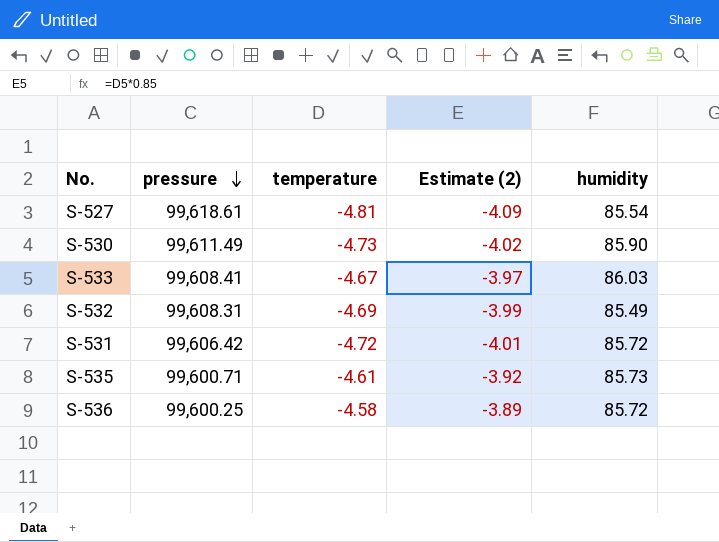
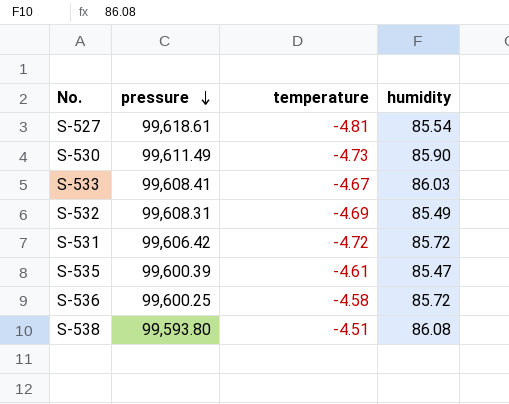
column Estimate (2) | formula: [temperature] * 0.85 -> none
S-535 | pressure: 99,600.71 -> 99,600.39
S-535 | humidity: 85.73 -> 85.47
row S-538: none -> 99,593.80 | -4.51 | 86.08

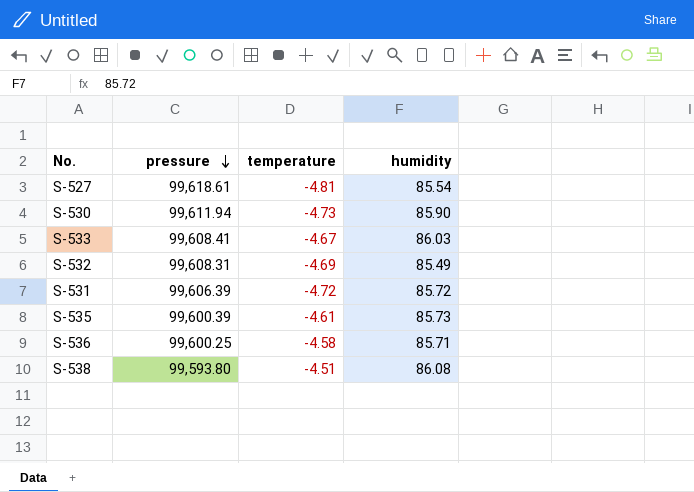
S-530 | pressure: 99,611.49 -> 99,611.94
S-531 | pressure: 99,606.42 -> 99,606.39
S-535 | humidity: 85.47 -> 85.73
S-536 | humidity: 85.72 -> 85.71

